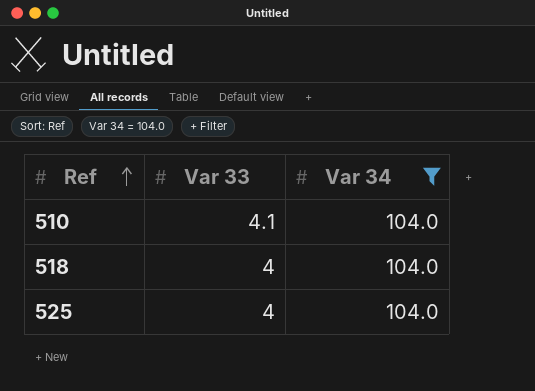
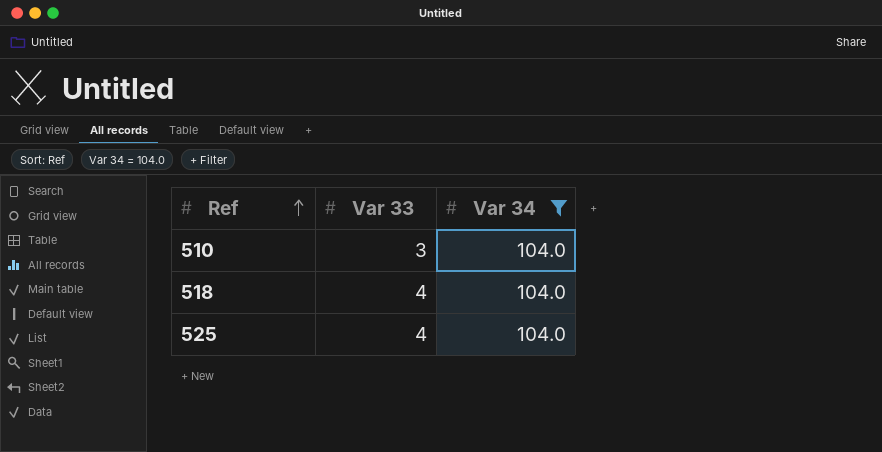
510 | Var 33: 4.1 -> 3

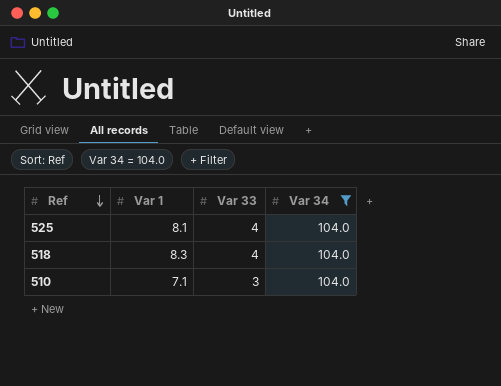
row order: Ref ascending -> Ref descending
column Var 1 | position: none -> 2

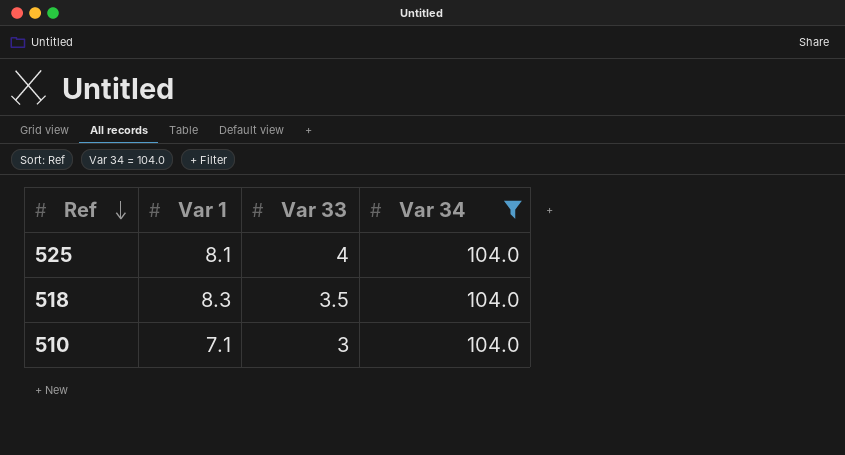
518 | Var 33: 4 -> 3.5

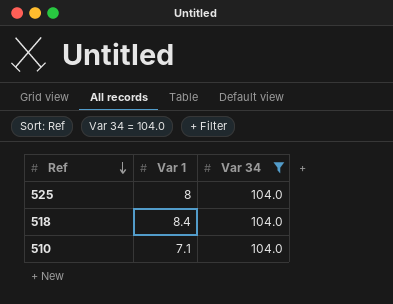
column Var 33 | position: 3 -> none
525 | Var 1: 8.1 -> 8
518 | Var 1: 8.3 -> 8.4

